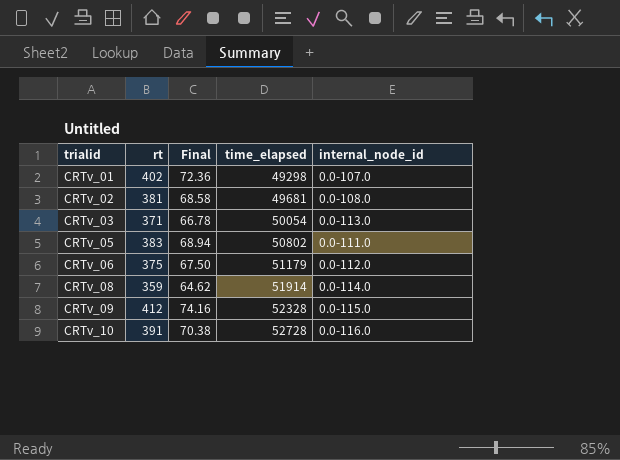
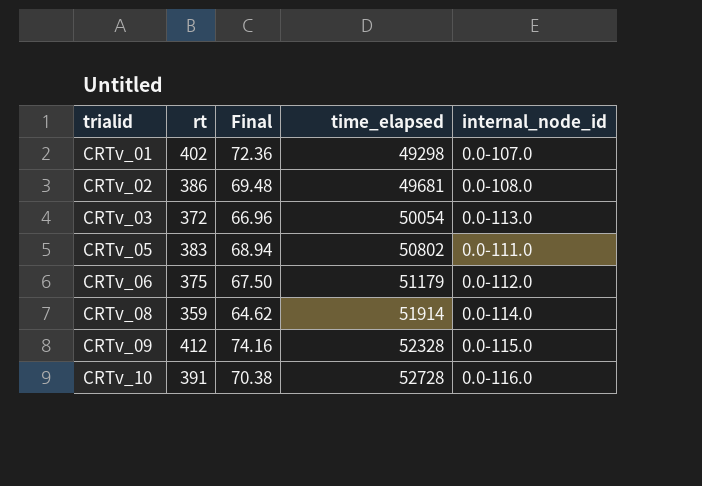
CRTv_02 | rt: 381 -> 386
CRTv_02 | Final: 68.58 -> 69.48
CRTv_03 | rt: 371 -> 372
CRTv_03 | Final: 66.78 -> 66.96

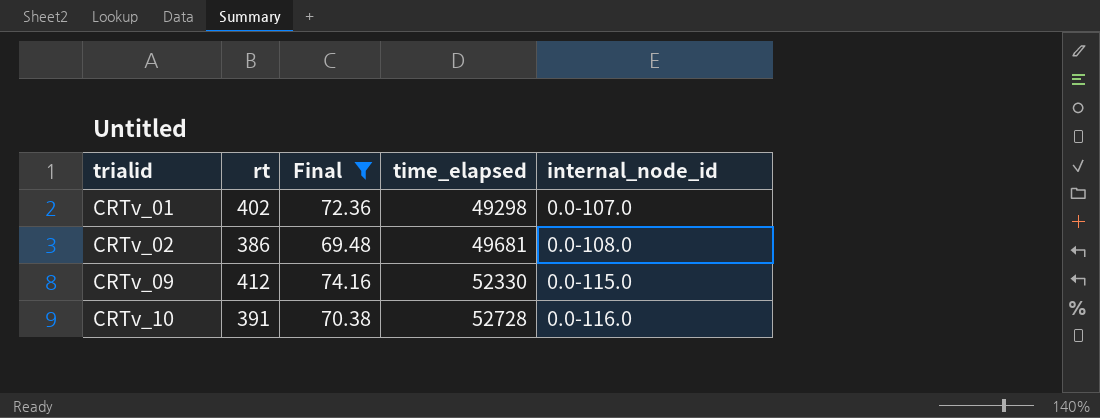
filter: none -> Final >= 69.48
CRTv_09 | time_elapsed: 52328 -> 52330

